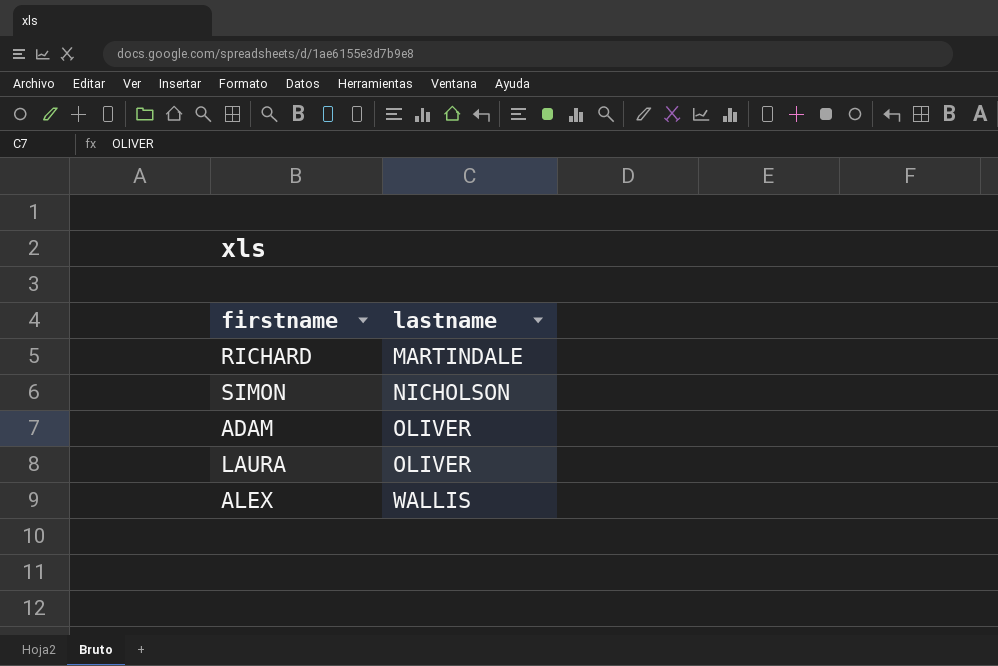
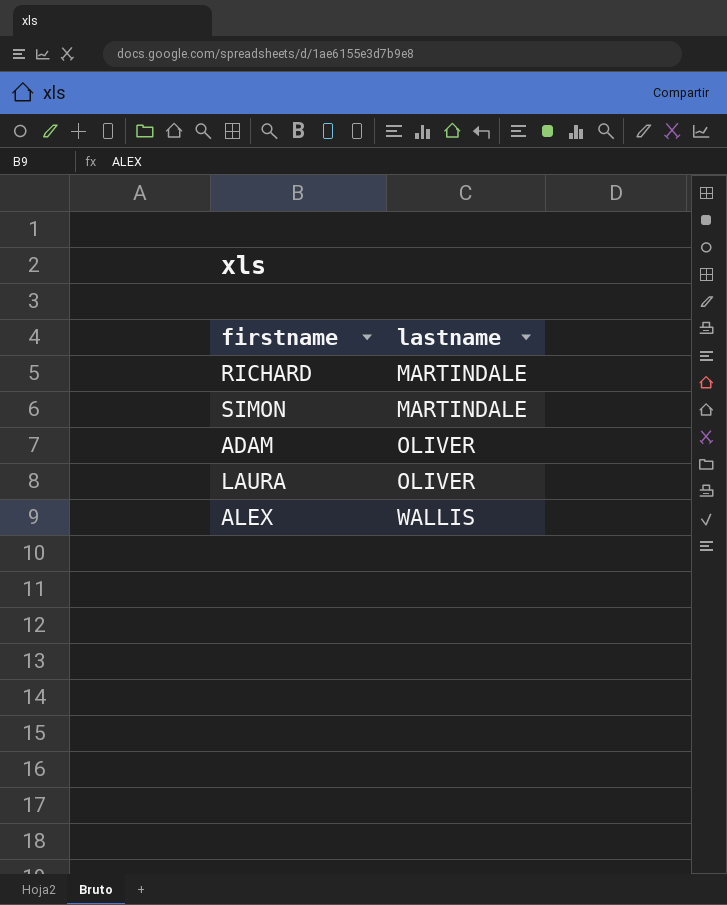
SIMON | lastname: NICHOLSON -> MARTINDALE

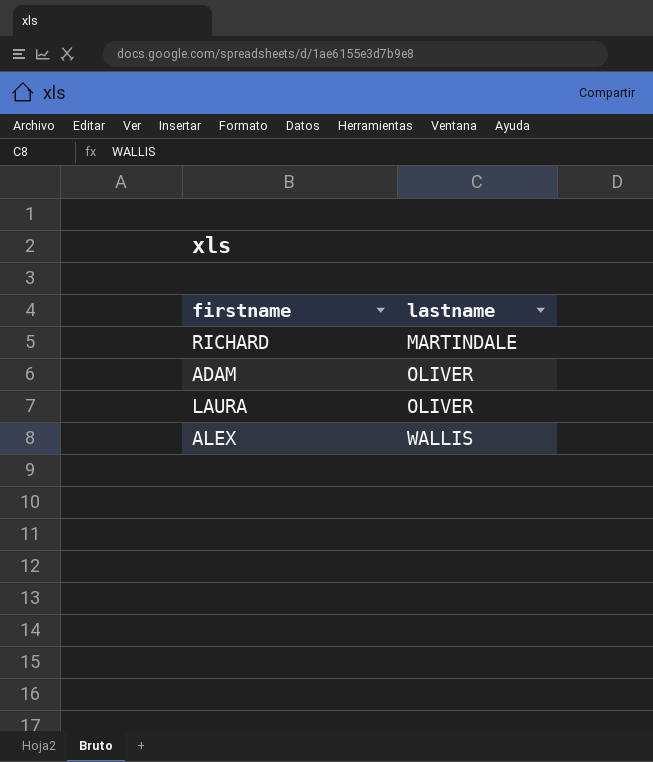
row SIMON: MARTINDALE -> none

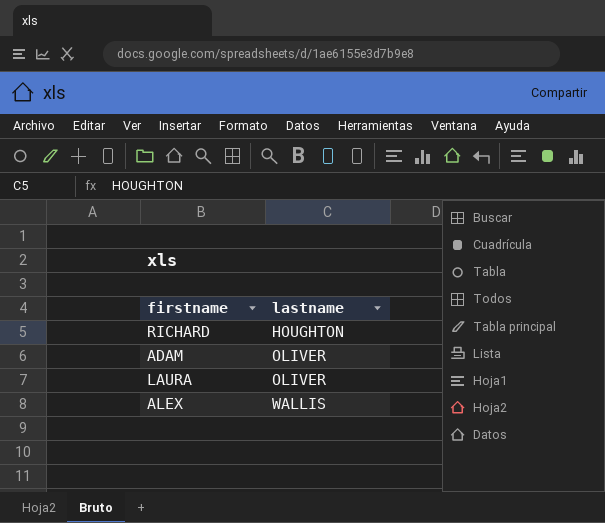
RICHARD | lastname: MARTINDALE -> HOUGHTON

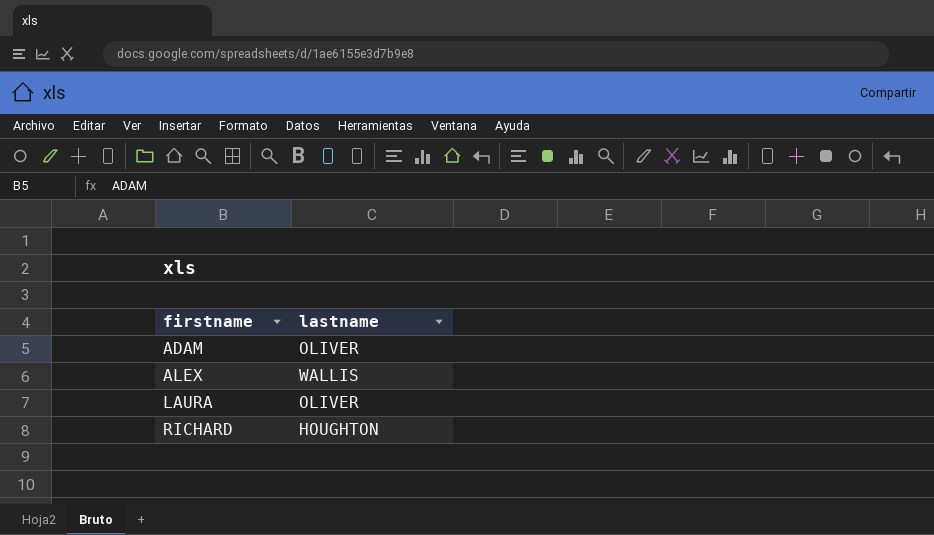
row order: lastname ascending -> firstname ascending

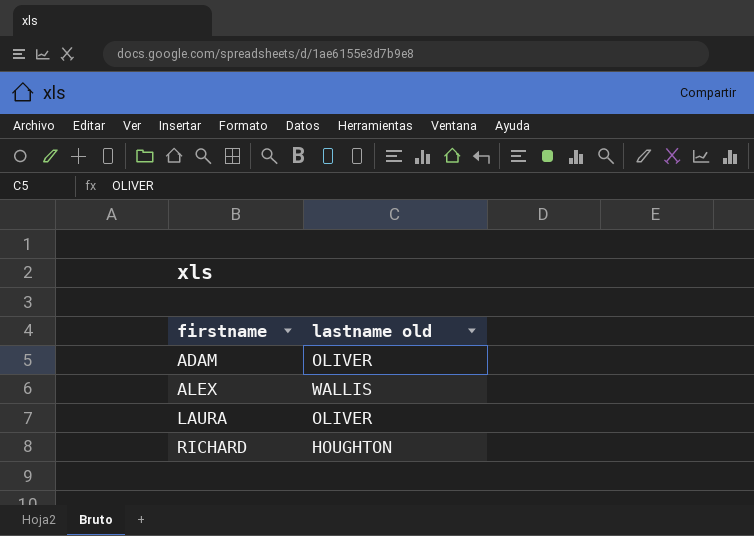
column name: lastname -> lastname old

